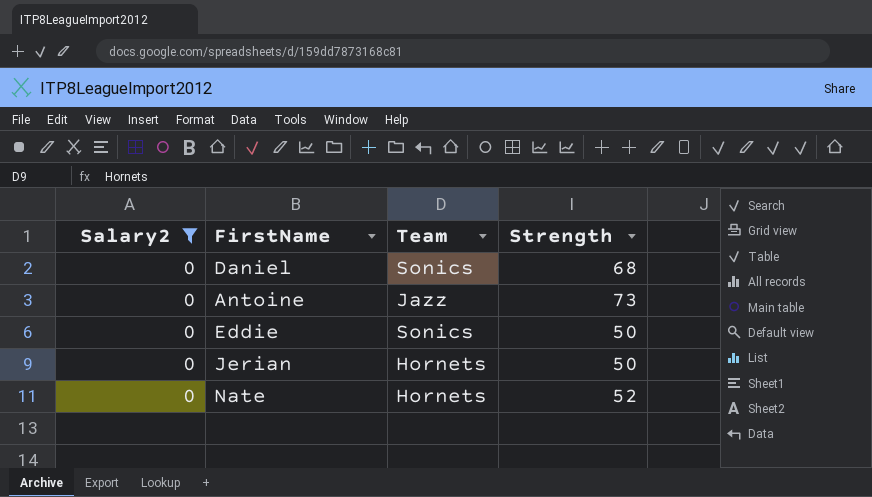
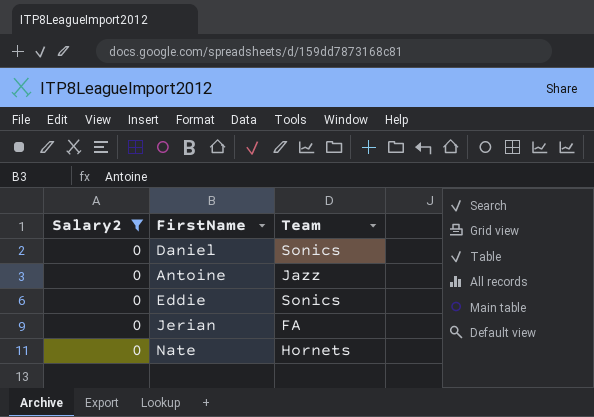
column Strength | position: 4 -> none
Jerian | Team: Hornets -> FA

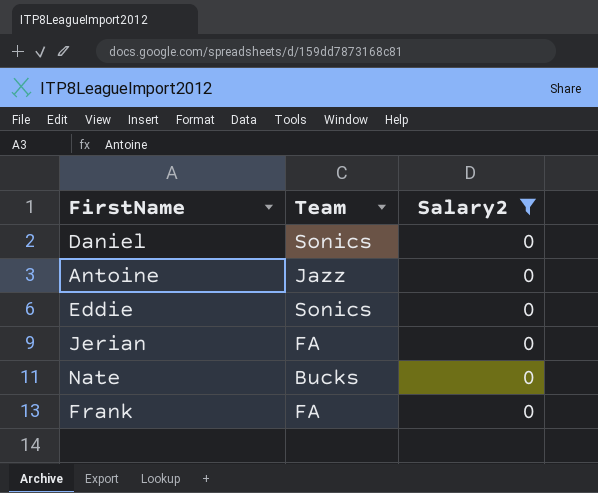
column Salary2 | position: 1 -> 3
Nate | Team: Hornets -> Bucks
row Frank: none -> FA | 0

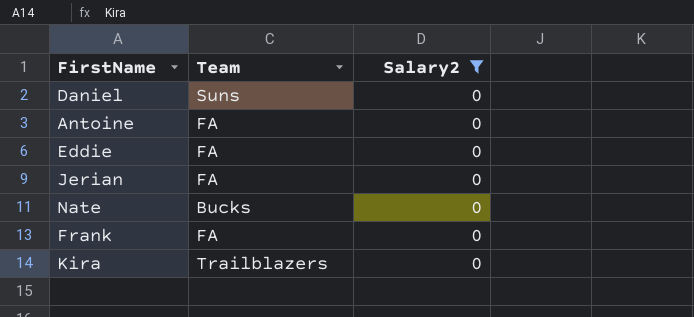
Daniel | Team: Sonics -> Suns
Antoine | Team: Jazz -> FA
Eddie | Team: Sonics -> FA
row Kira: none -> Trailblazers | 0

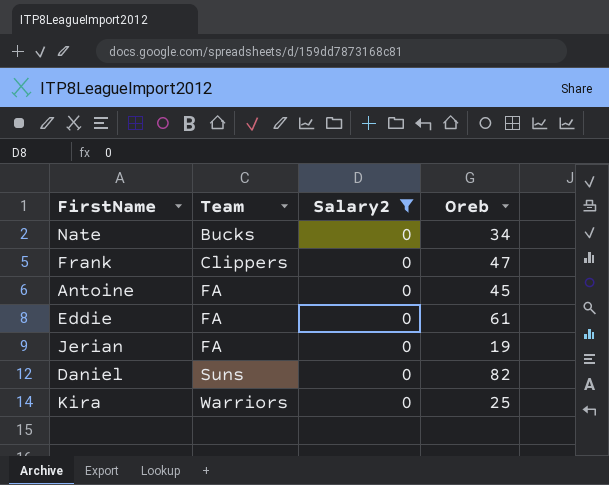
row order: none -> Team ascending
column Oreb | position: none -> 4
Frank | Team: FA -> Clippers
Kira | Team: Trailblazers -> Warriors

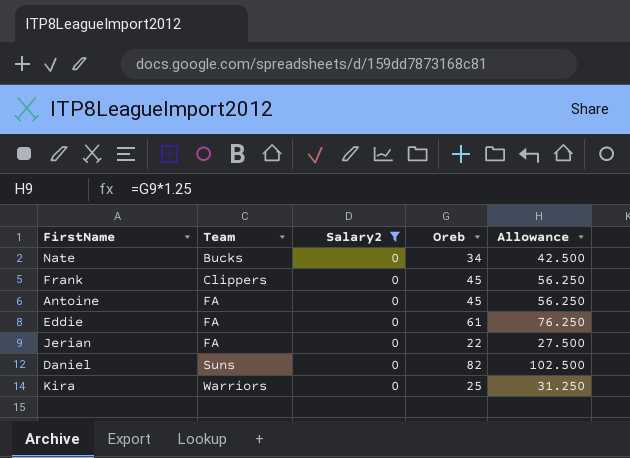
column Allowance | formula: none -> [Oreb] * 1.25
Frank | Oreb: 47 -> 45
Jerian | Oreb: 19 -> 22

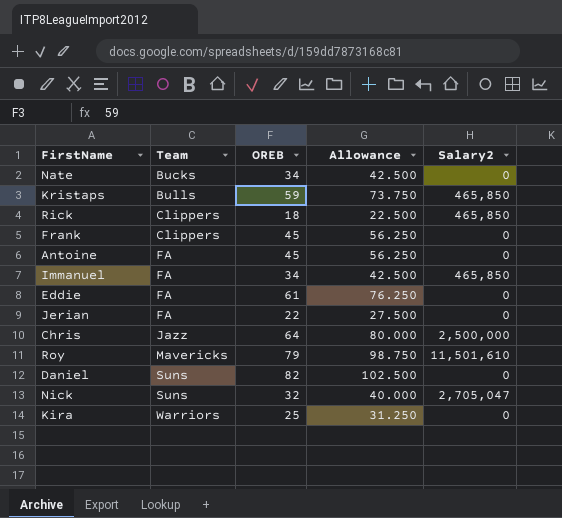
filter: Salary2 = 0 -> none
column name: Oreb -> OREB
column Salary2 | position: 3 -> 5

